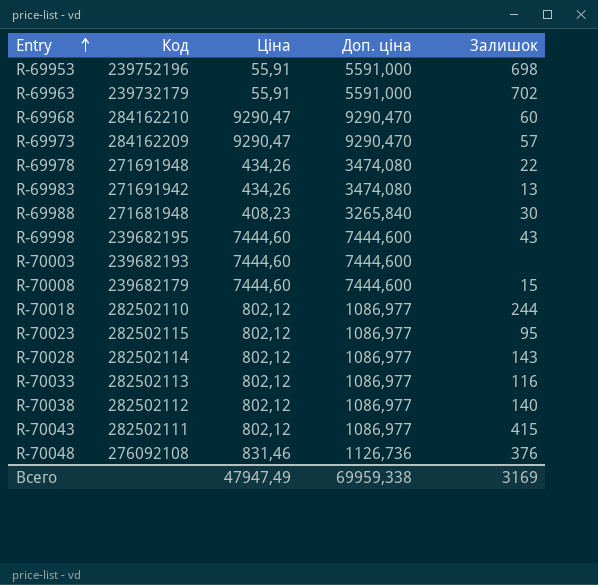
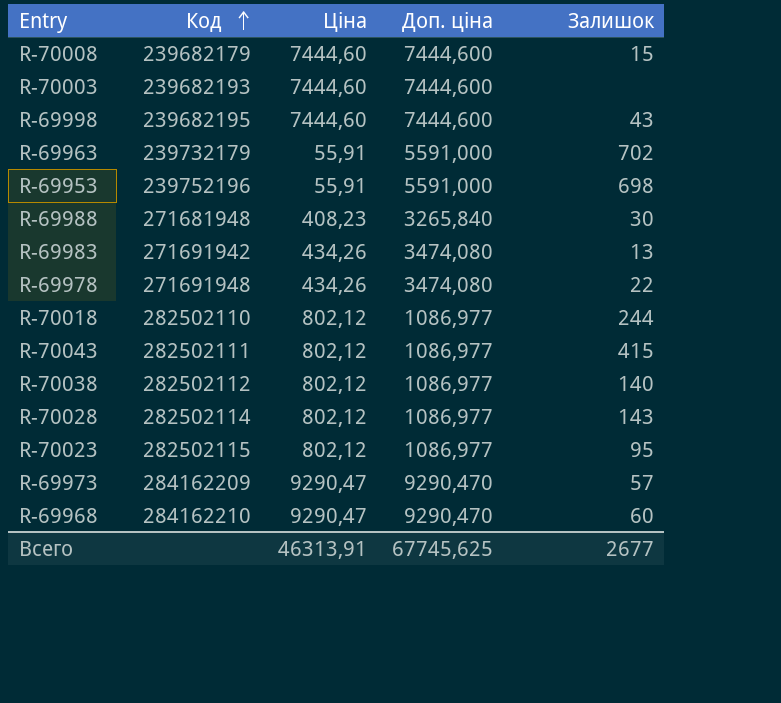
row order: Entry ascending -> Код ascending
row R-70033: 282502113 | 802,12 | 1086,977 | 116 -> none
row R-70048: 276092108 | 831,46 | 1126,736 | 376 -> none
Всего | Ціна: 47947,49 -> 46313,91
Всего | Доп. ціна: 69959,338 -> 67745,625
Всего | Залишок: 3169 -> 2677

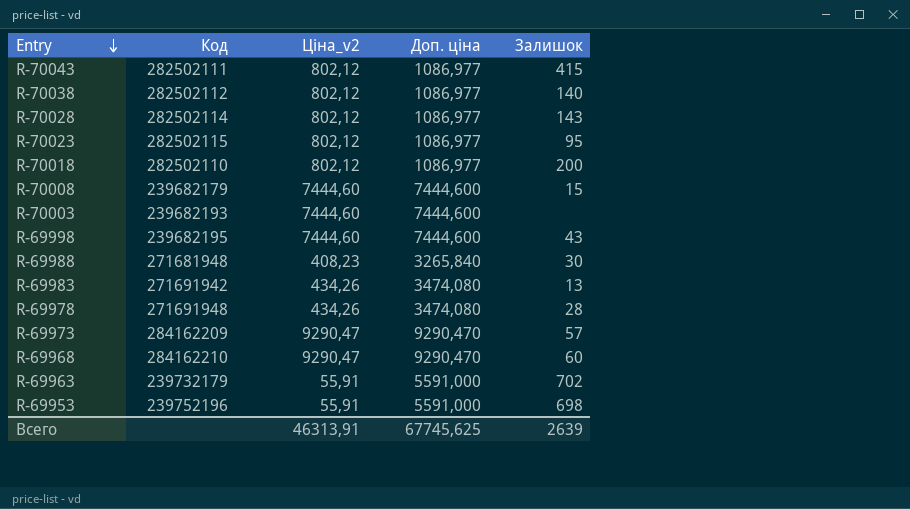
row order: Код ascending -> Entry descending
column name: Ціна -> Ціна_v2
R-70018 | Залишок: 244 -> 200
R-69978 | Залишок: 22 -> 28
Всего | Залишок: 2677 -> 2639

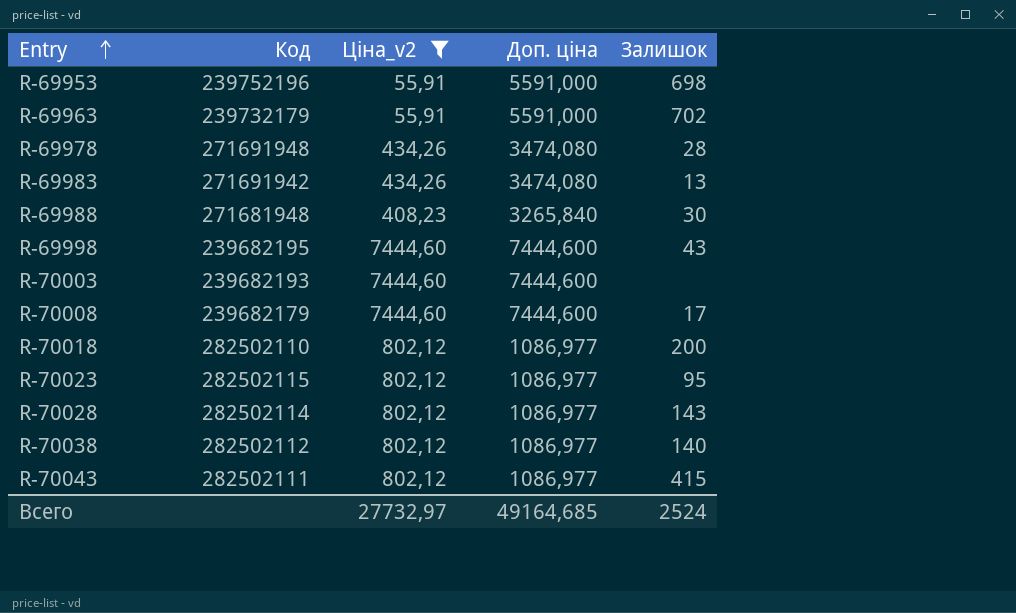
filter: none -> Ціна_v2 != 9290,47
row order: Entry descending -> Entry ascending
R-70008 | Залишок: 15 -> 17
Всего | Ціна_v2: 46313,91 -> 27732,97
Всего | Доп. ціна: 67745,625 -> 49164,685
Всего | Залишок: 2639 -> 2524

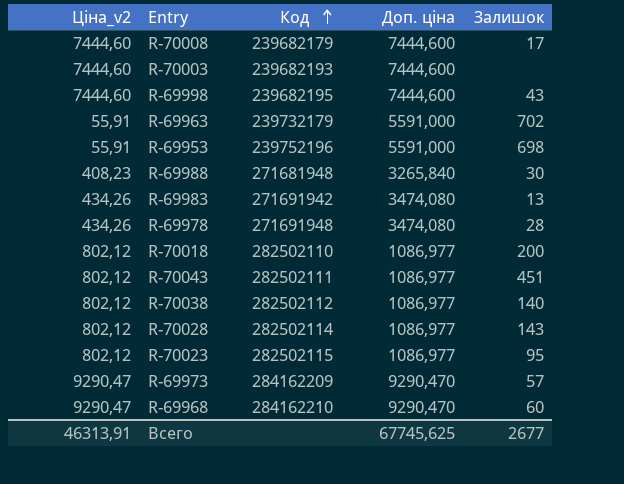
filter: Ціна_v2 != 9290,47 -> none
row order: Entry ascending -> Код ascending
column Ціна_v2 | position: 3 -> 1
R-70043 | Залишок: 415 -> 451
Всего | Ціна_v2: 27732,97 -> 46313,91
Всего | Доп. ціна: 49164,685 -> 67745,625
Всего | Залишок: 2524 -> 2677

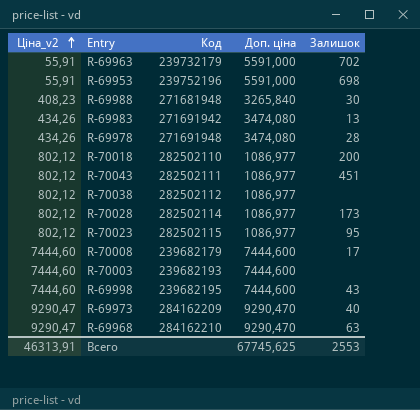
row order: Код ascending -> Ціна_v2 ascending
R-70038 | Залишок: 140 -> none
R-70028 | Залишок: 143 -> 173
R-69973 | Залишок: 57 -> 40
R-69968 | Залишок: 60 -> 63
Всего | Залишок: 2677 -> 2553

